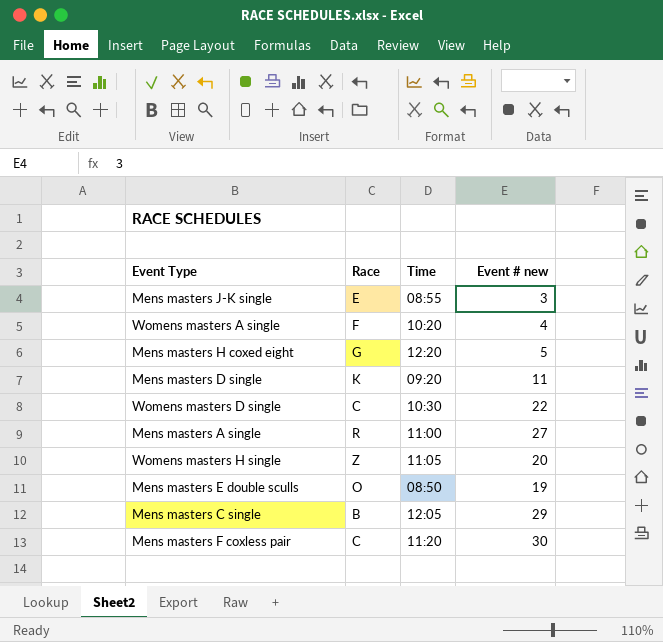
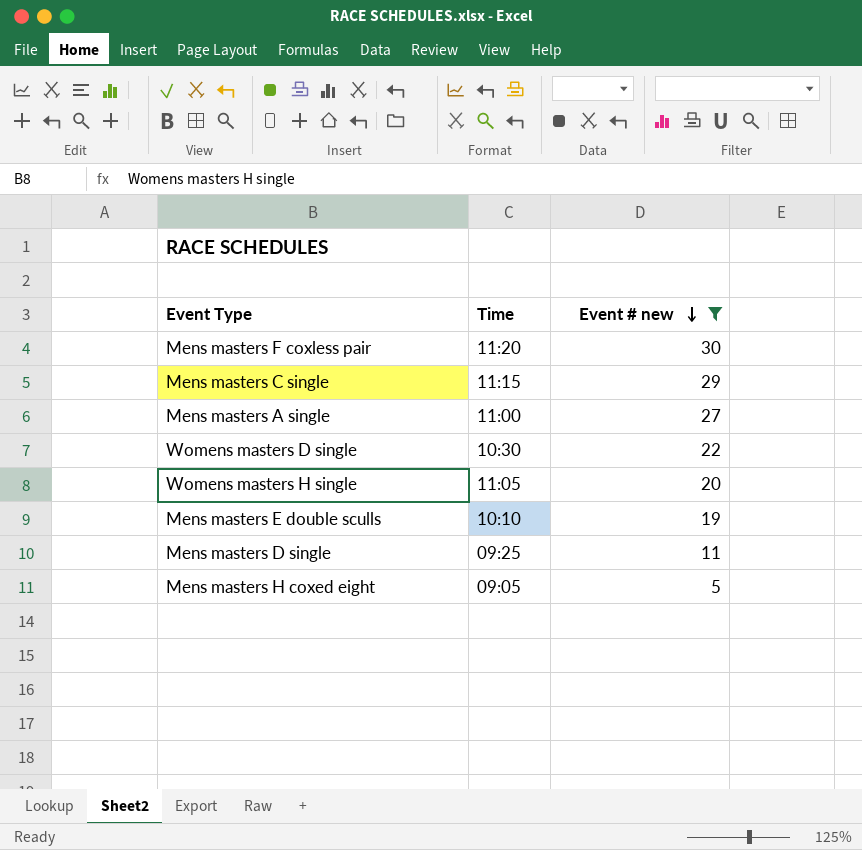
filter: none -> Event # new >= 5
row order: none -> Event # new descending
column Race | position: 2 -> none
Mens masters C single | Time: 12:05 -> 11:15
Mens masters E double sculls | Time: 08:50 -> 10:10
Mens masters D single | Time: 09:20 -> 09:25
Mens masters H coxed eight | Time: 12:20 -> 09:05

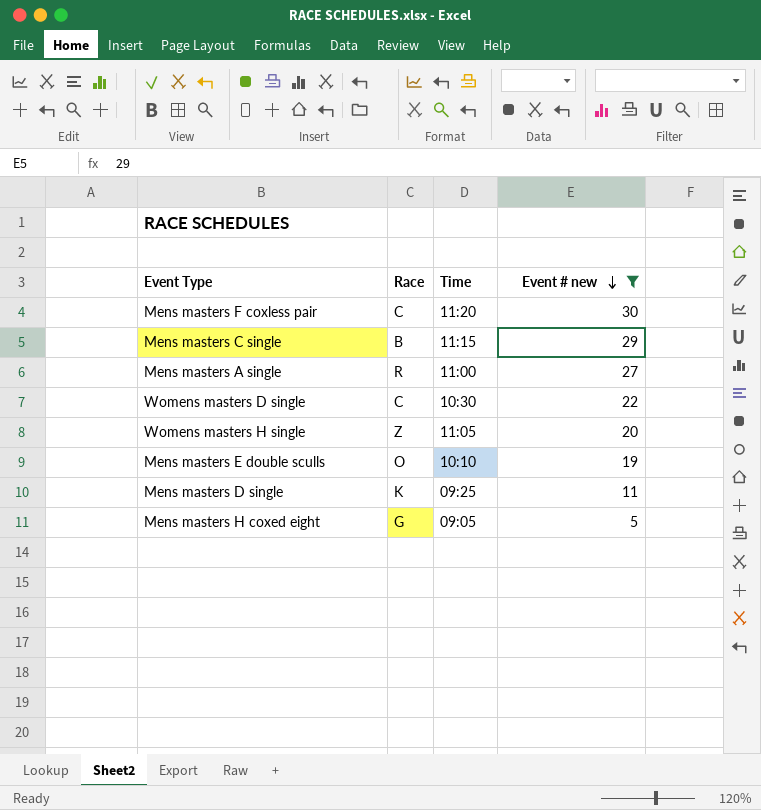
column Race | position: none -> 2

